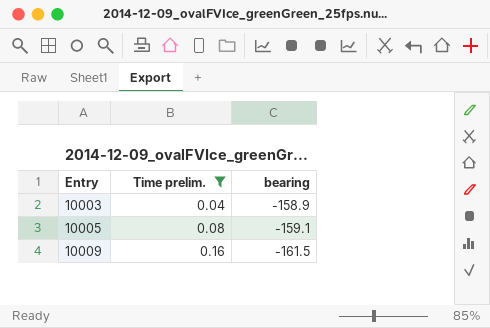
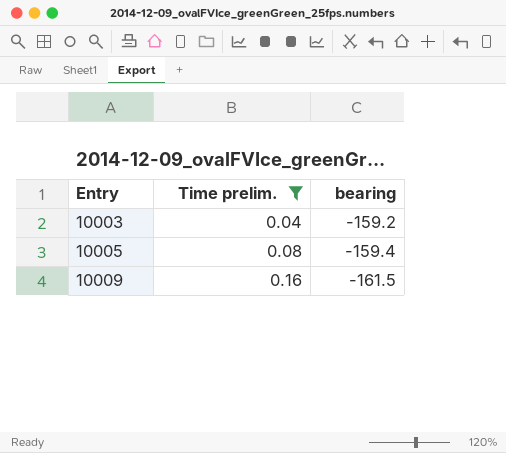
10003 | bearing: -158.9 -> -159.2
10005 | bearing: -159.1 -> -159.4

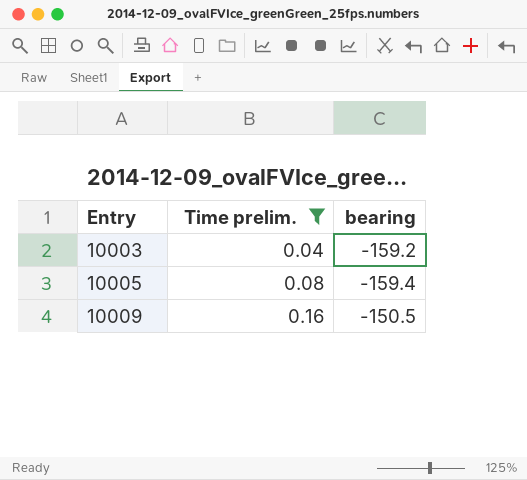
10009 | bearing: -161.5 -> -150.5

